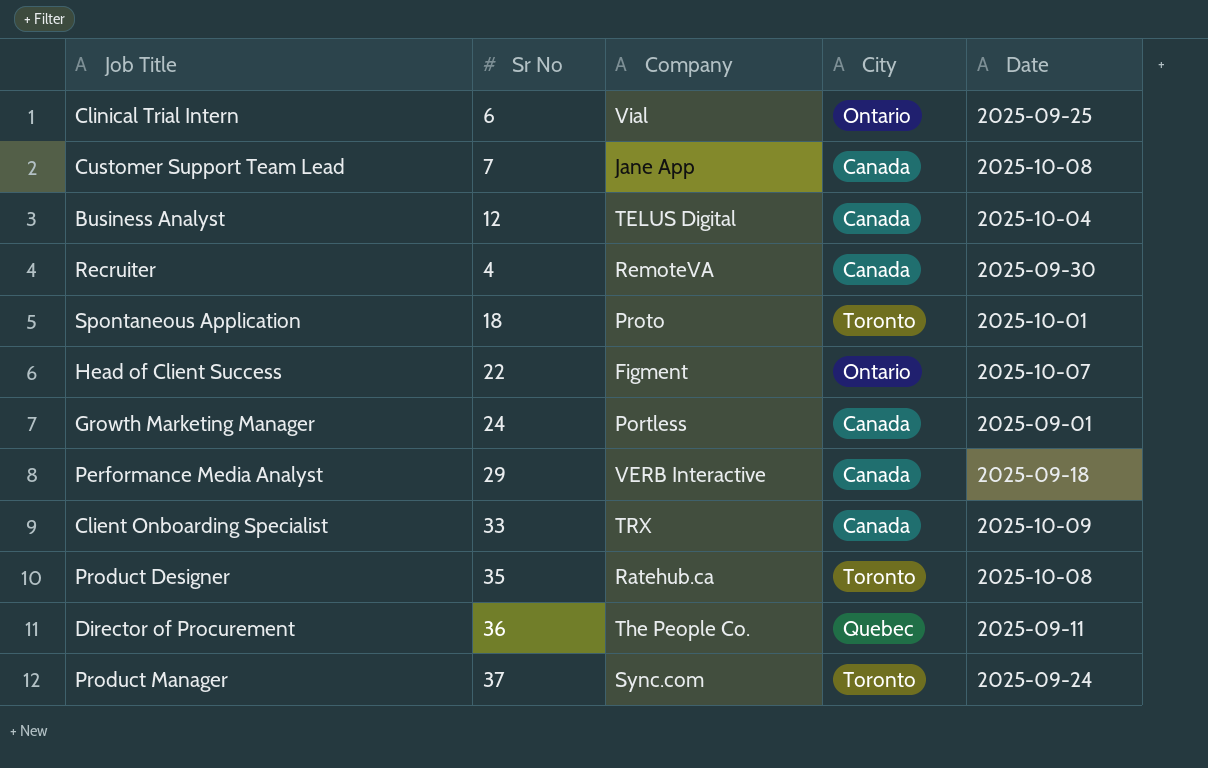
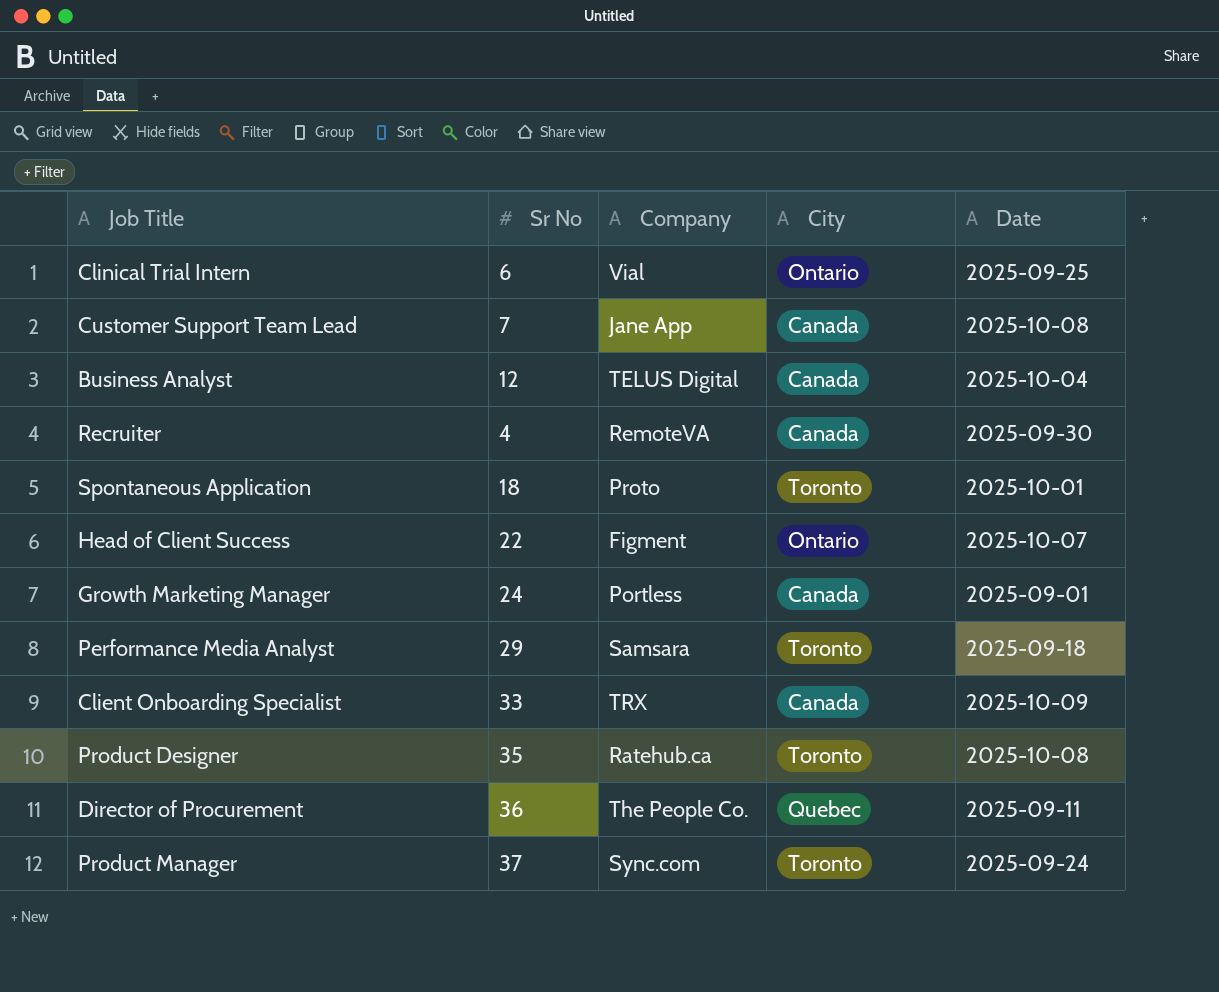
Performance Media Analyst | Company: VERB Interactive -> Samsara
Performance Media Analyst | City: Canada -> Toronto

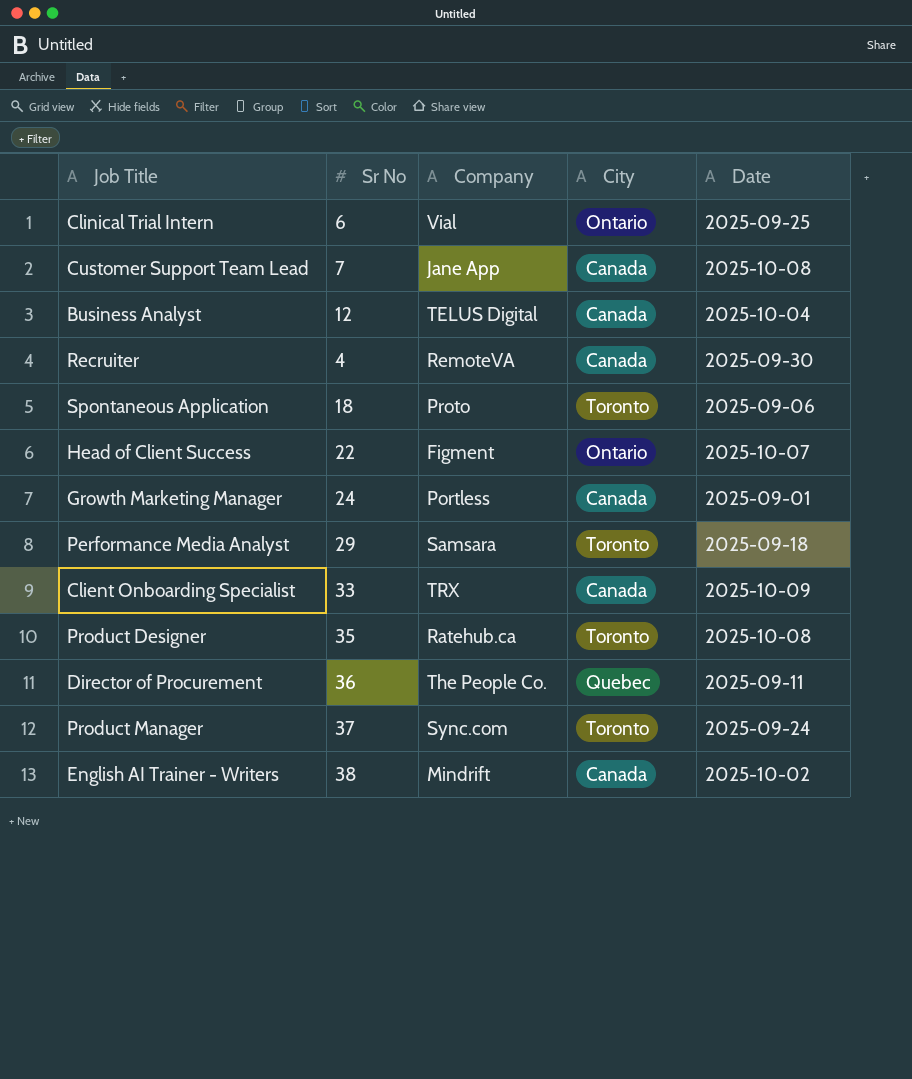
Spontaneous Application | Date: 2025-10-01 -> 2025-09-06
row English AI Trainer - Writers: none -> 38 | Mindrift | Canada | 2025-10-02

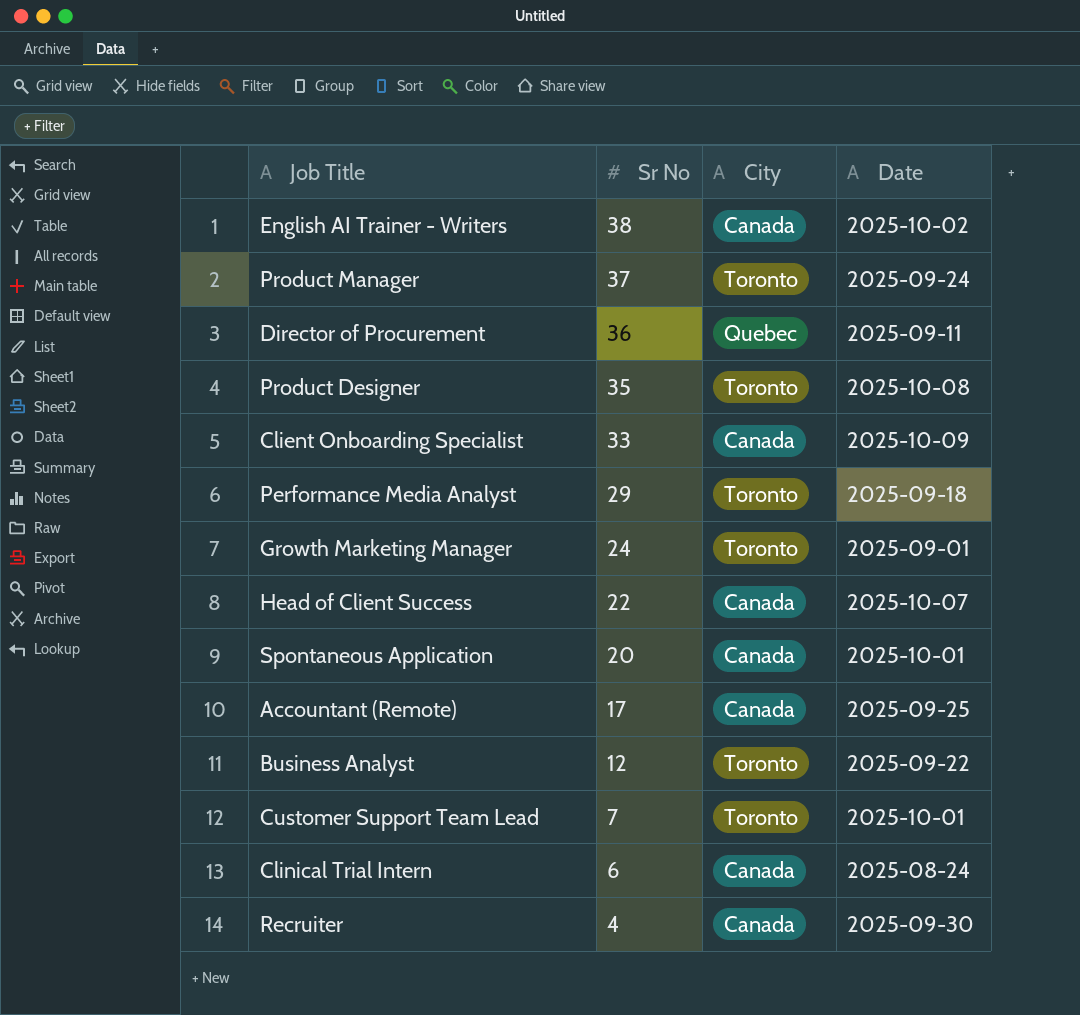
row order: none -> Sr No descending
column Company | position: 3 -> none
Growth Marketing Manager | City: Canada -> Toronto
Head of Client Success | City: Ontario -> Canada
Spontaneous Application | Sr No: 18 -> 20
Spontaneous Application | City: Toronto -> Canada
Spontaneous Application | Date: 2025-09-06 -> 2025-10-01
row Accountant (Remote): none -> 17 | Canada | 2025-09-25
Business Analyst | City: Canada -> Toronto
Business Analyst | Date: 2025-10-04 -> 2025-09-22
Customer Support Team Lead | City: Canada -> Toronto
Customer Support Team Lead | Date: 2025-10-08 -> 2025-10-01
Clinical Trial Intern | City: Ontario -> Canada
Clinical Trial Intern | Date: 2025-09-25 -> 2025-08-24

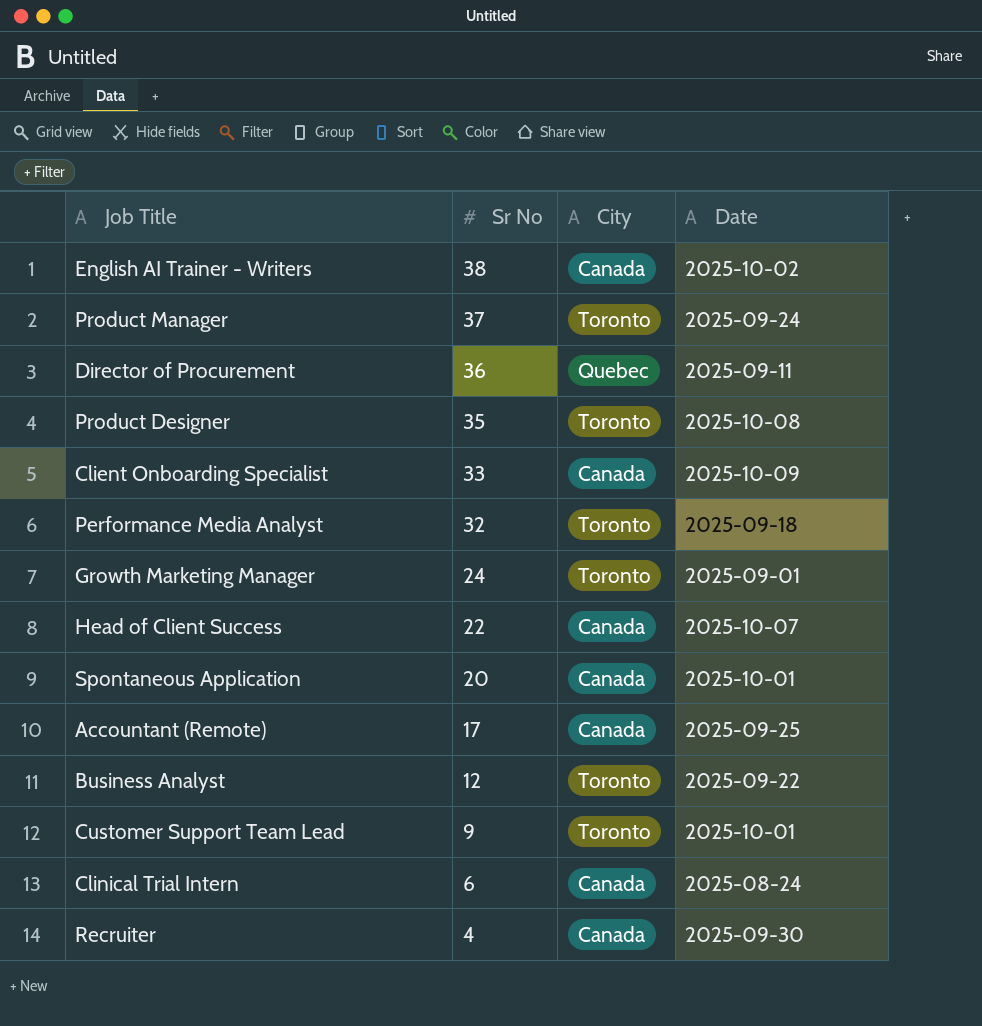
Performance Media Analyst | Sr No: 29 -> 32
Customer Support Team Lead | Sr No: 7 -> 9

